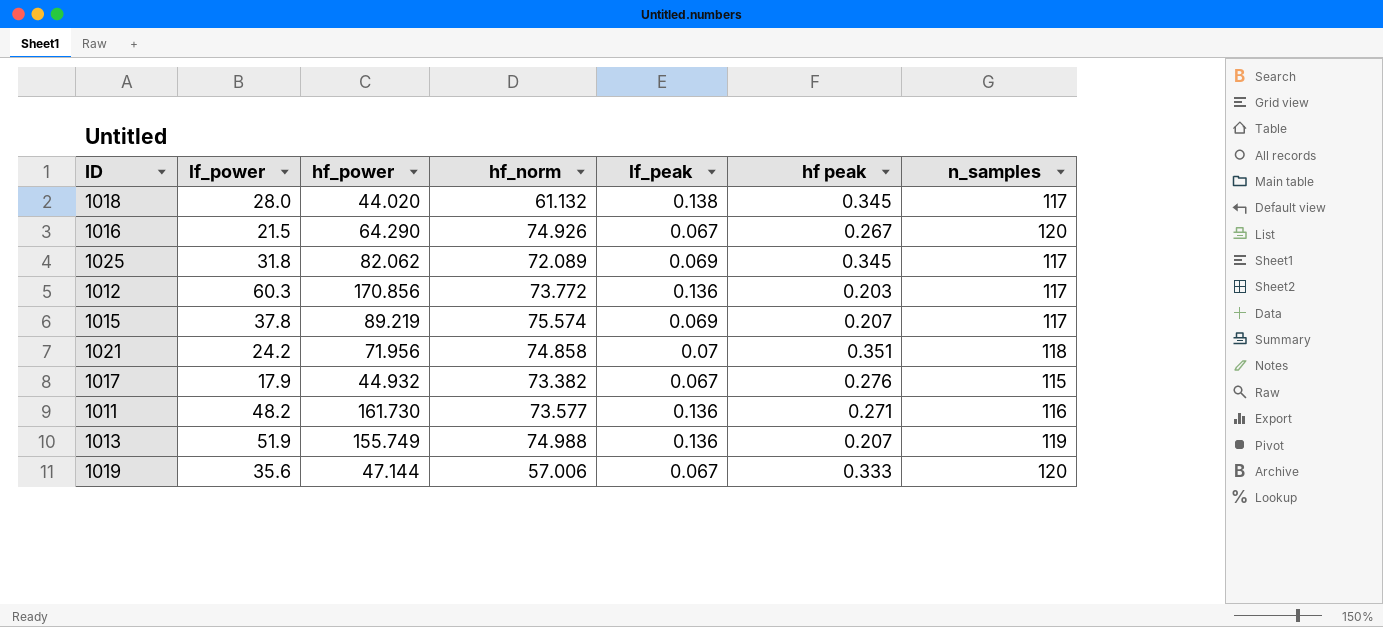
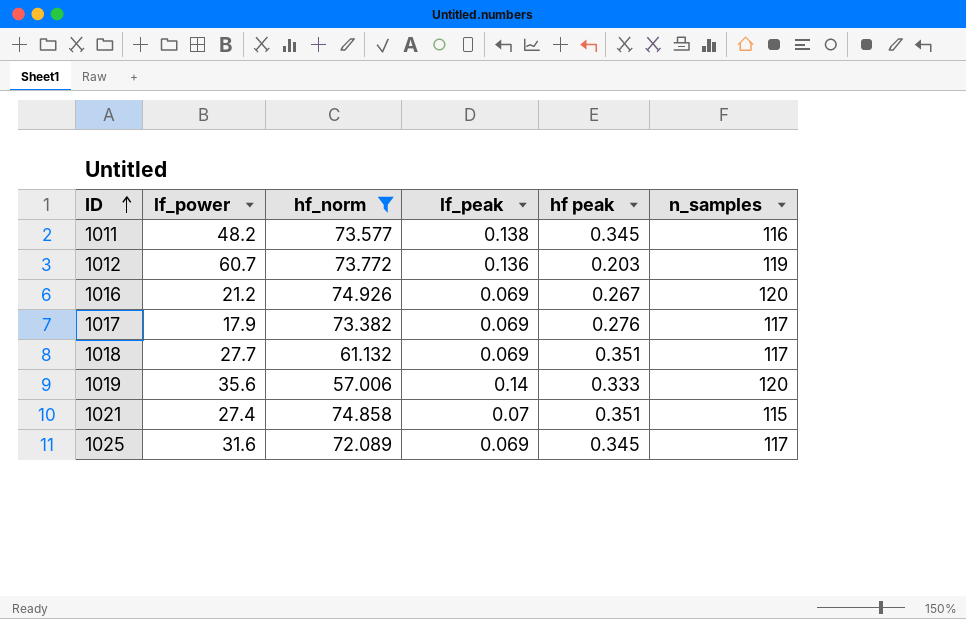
filter: none -> hf_norm <= 74.926
row order: none -> ID ascending
column hf_power | position: 3 -> none
1011 | lf_peak: 0.136 -> 0.138
1011 | hf peak: 0.271 -> 0.345
1012 | lf_power: 60.3 -> 60.7
1012 | n_samples: 117 -> 119
1016 | lf_power: 21.5 -> 21.2
1016 | lf_peak: 0.067 -> 0.069
1017 | lf_peak: 0.067 -> 0.069
1017 | n_samples: 115 -> 117
1018 | lf_power: 28.0 -> 27.7
1018 | lf_peak: 0.138 -> 0.069
1018 | hf peak: 0.345 -> 0.351
1019 | lf_peak: 0.067 -> 0.14
1021 | lf_power: 24.2 -> 27.4
1021 | n_samples: 118 -> 115
1025 | lf_power: 31.8 -> 31.6

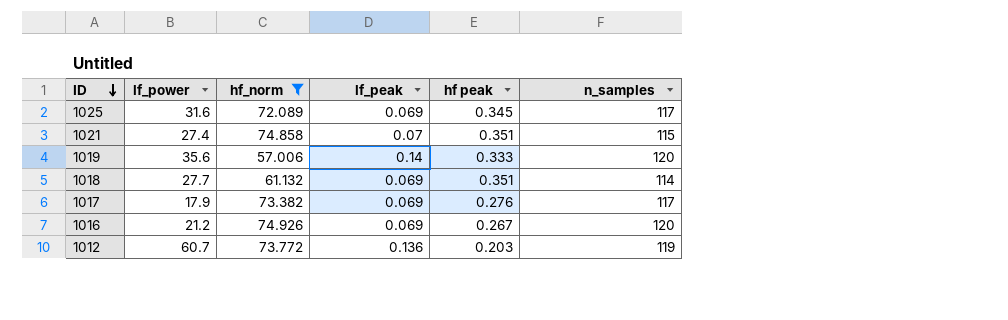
row order: ID ascending -> ID descending
row 1011: 48.2 | 73.577 | 0.138 | 0.345 | 116 -> none
1018 | n_samples: 117 -> 114

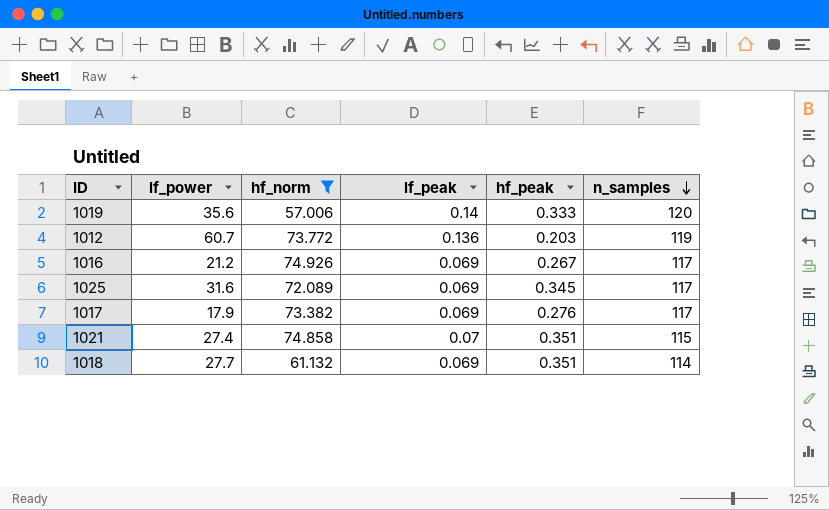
row order: ID descending -> n_samples descending
column name: hf peak -> hf_peak
1016 | n_samples: 120 -> 117

